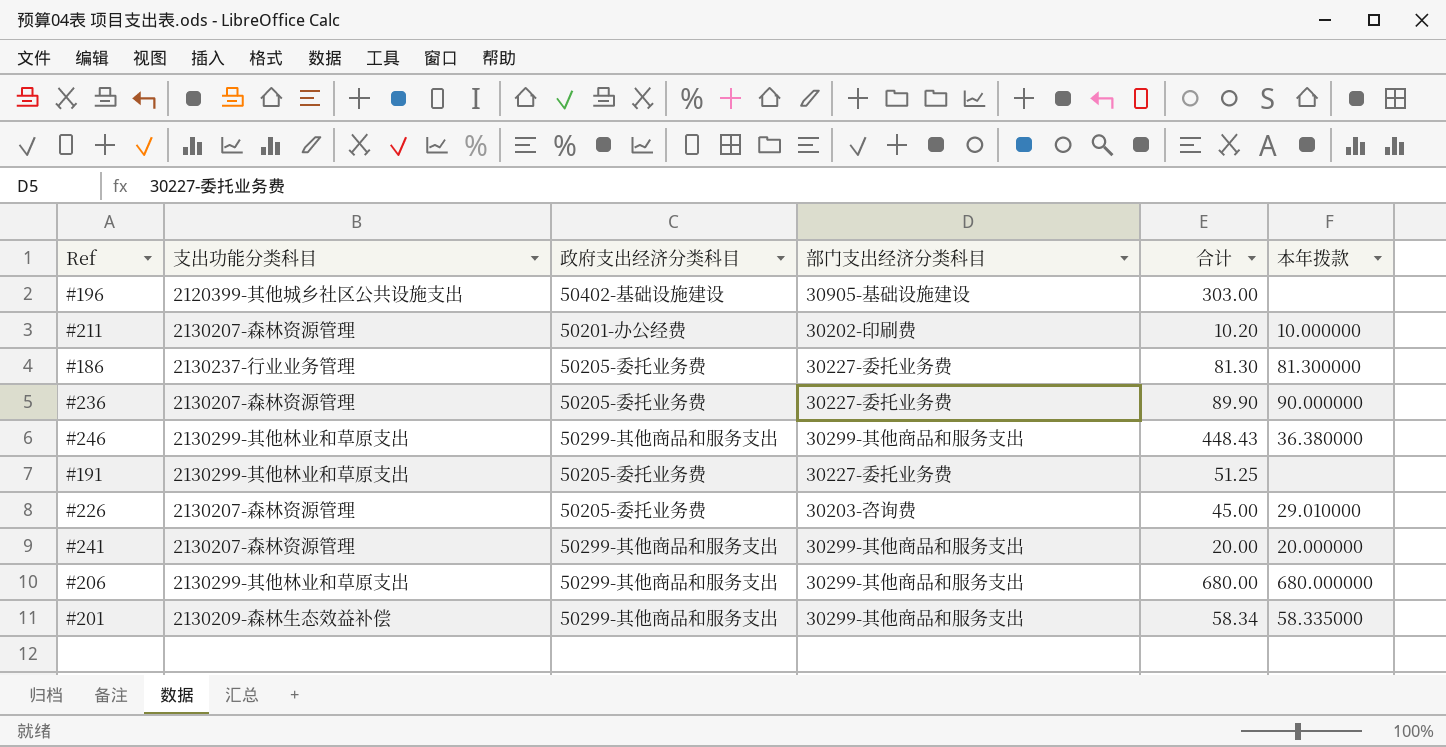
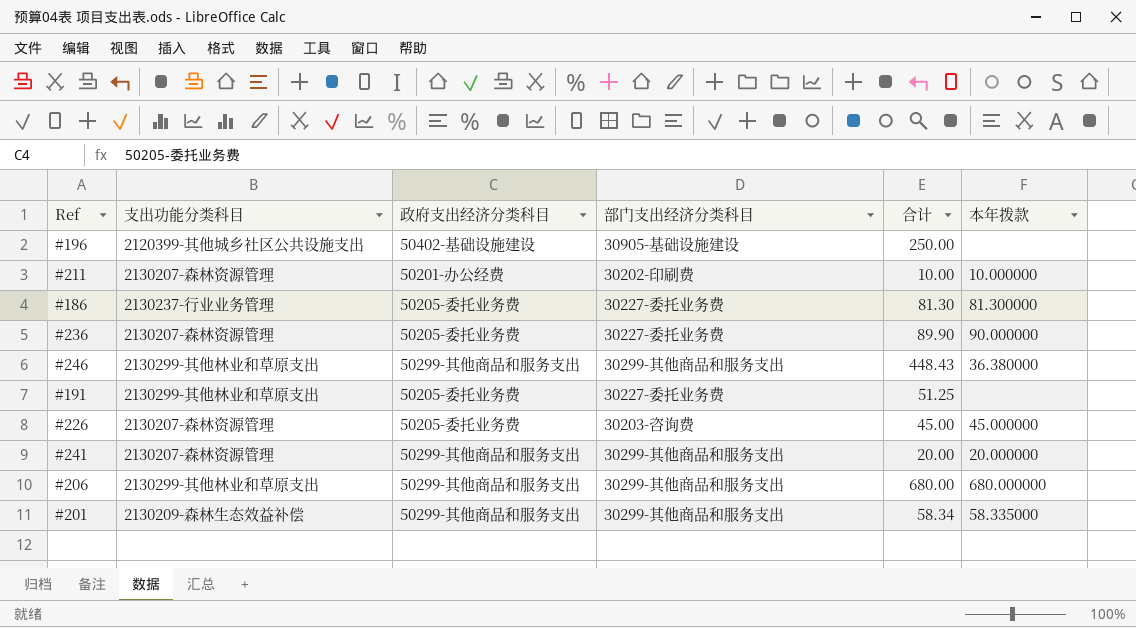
#196 | 合计: 303.00 -> 250.00
#211 | 合计: 10.20 -> 10.00
#226 | 本年拨款: 29.010000 -> 45.000000

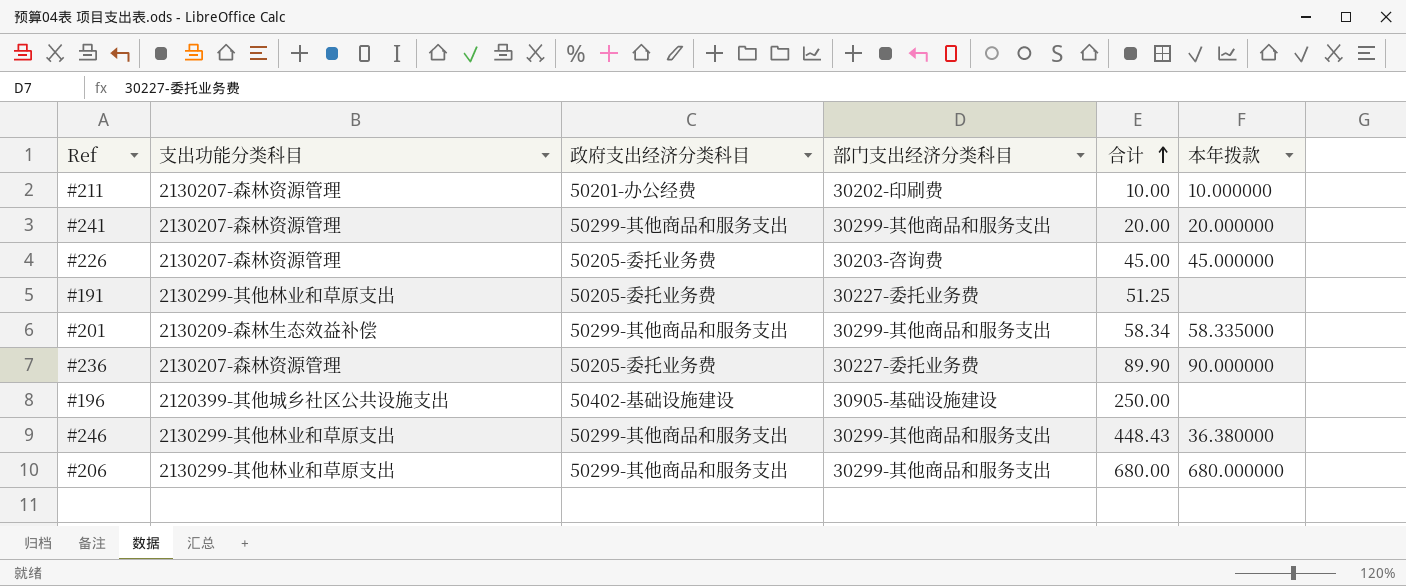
row order: none -> 合计 ascending
row #186: 2130237-行业业务管理 | 50205-委托业务费 | 30227-委托业务费 | 81.30 | 81.300000 -> none

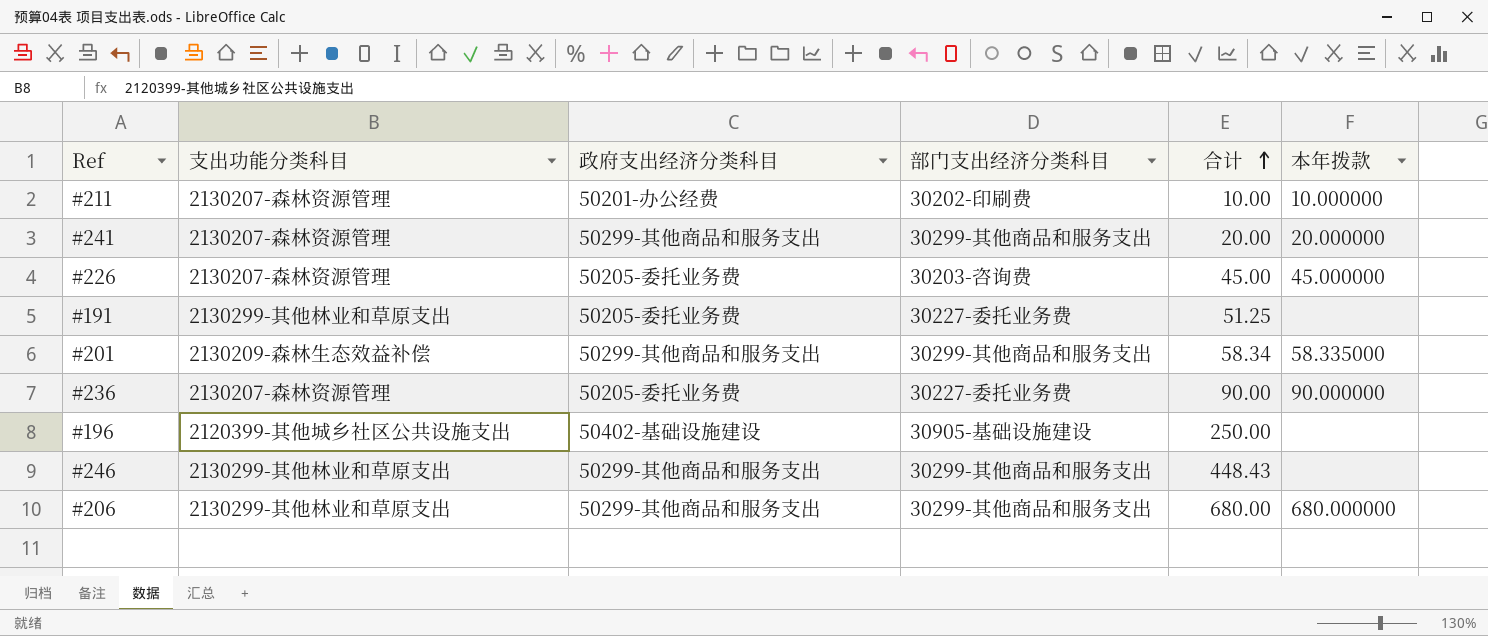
#236 | 合计: 89.90 -> 90.00
#246 | 本年拨款: 36.380000 -> none

